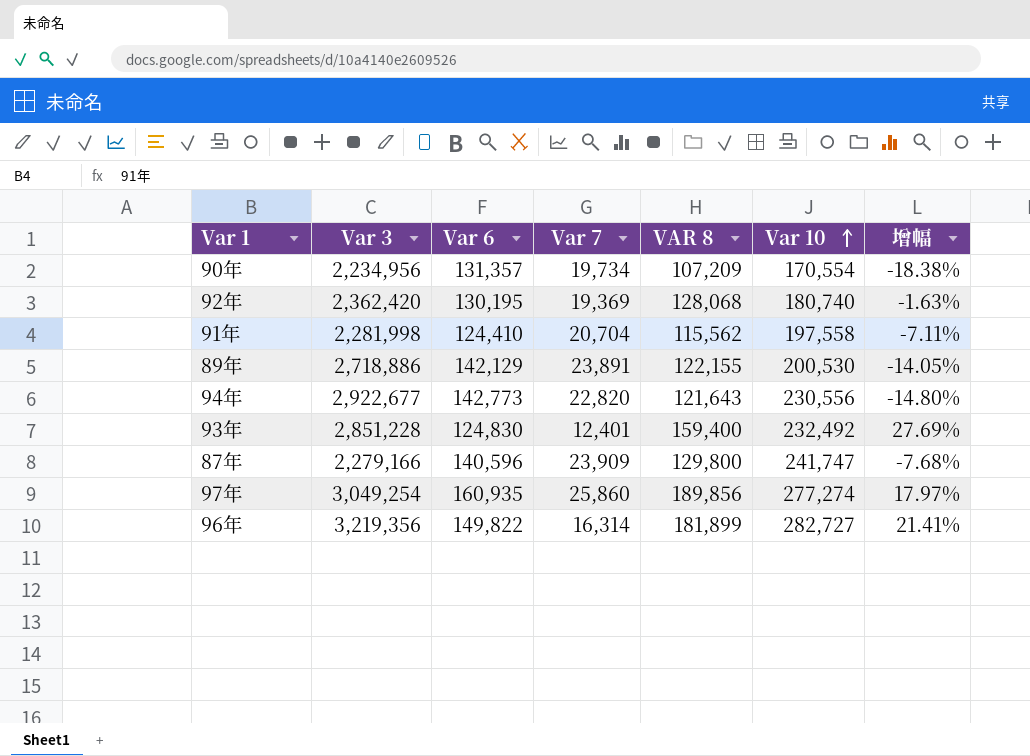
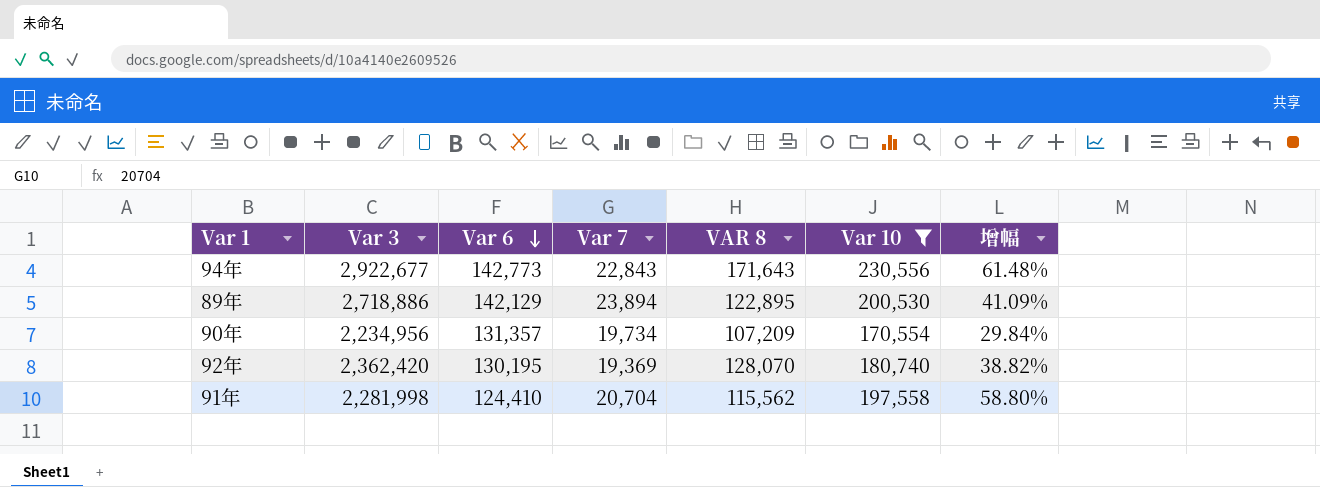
filter: none -> Var 10 <= 230,556
row order: Var 10 ascending -> Var 6 descending
column 增幅 | formula: ([VAR 8] - [Var 6]) / [Var 6] -> ([Var 10] - [Var 6]) / [Var 6]
94年 | Var 7: 22,820 -> 22,843
94年 | VAR 8: 121,643 -> 171,643
89年 | Var 7: 23,891 -> 23,894
89年 | VAR 8: 122,155 -> 122,895
92年 | VAR 8: 128,068 -> 128,070

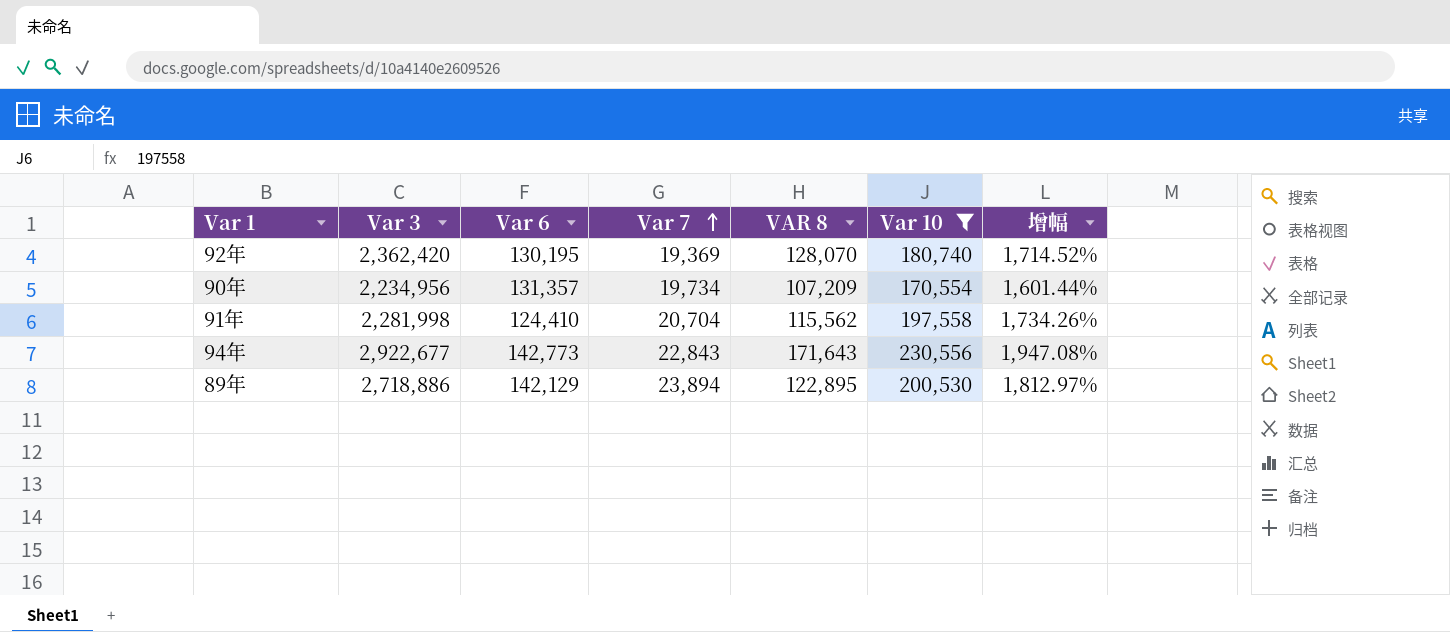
row order: Var 6 descending -> Var 7 ascending
column 增幅 | formula: ([Var 10] - [Var 6]) / [Var 6] -> ([Var 3] - [Var 6]) / [Var 6]

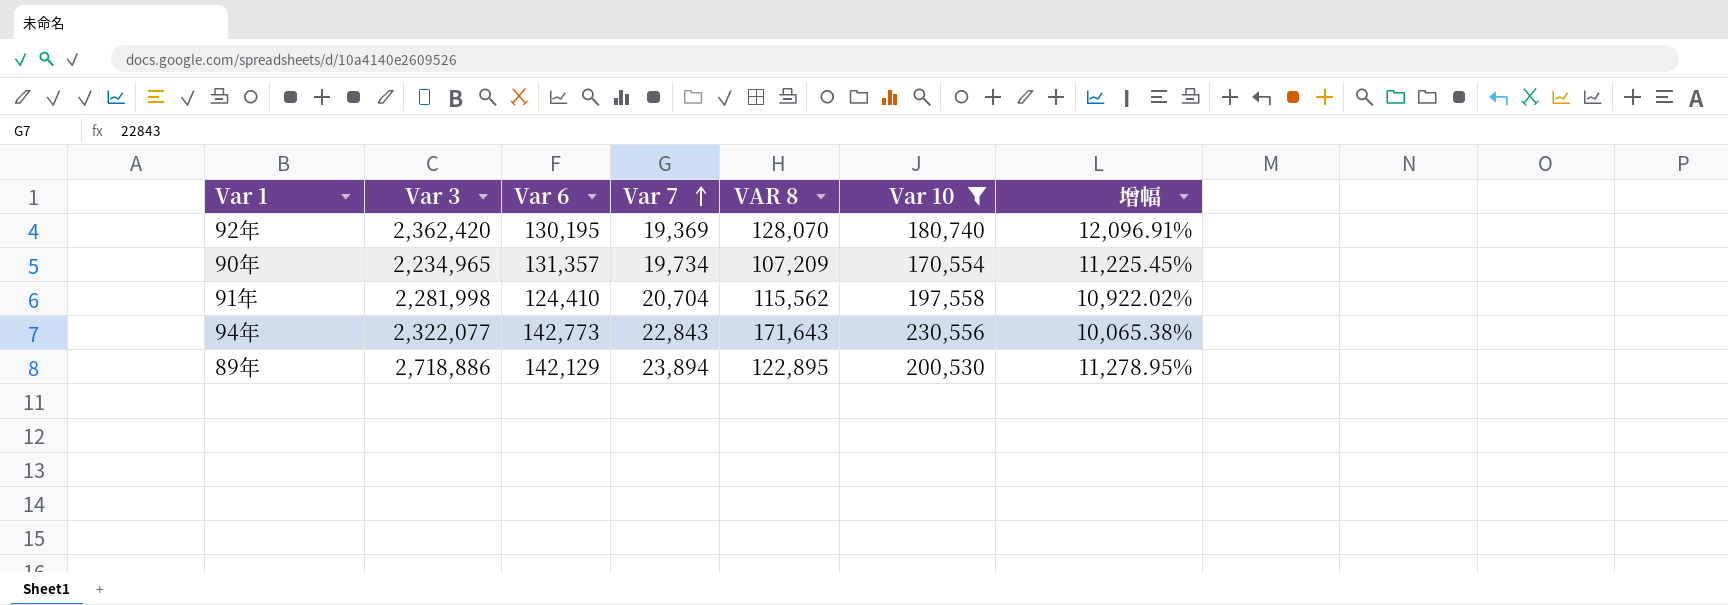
column 增幅 | formula: ([Var 3] - [Var 6]) / [Var 6] -> ([Var 3] - [Var 7]) / [Var 7]
90年 | Var 3: 2,234,956 -> 2,234,965
94年 | Var 3: 2,922,677 -> 2,322,077

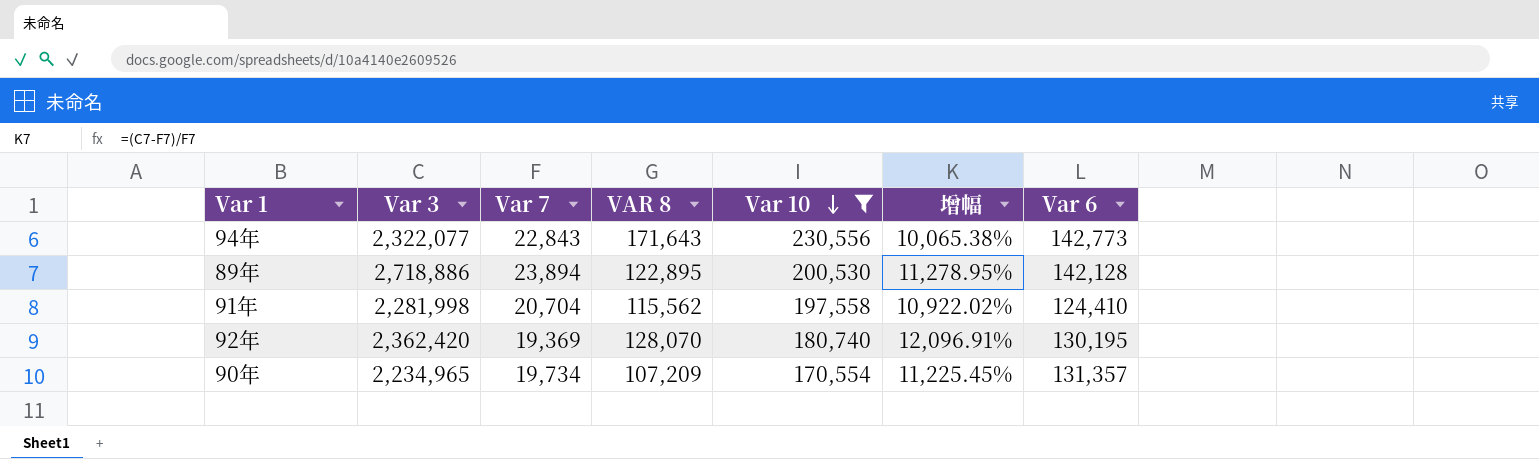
row order: Var 7 ascending -> Var 10 descending
column Var 6 | position: 3 -> 7
89年 | Var 6: 142,129 -> 142,128

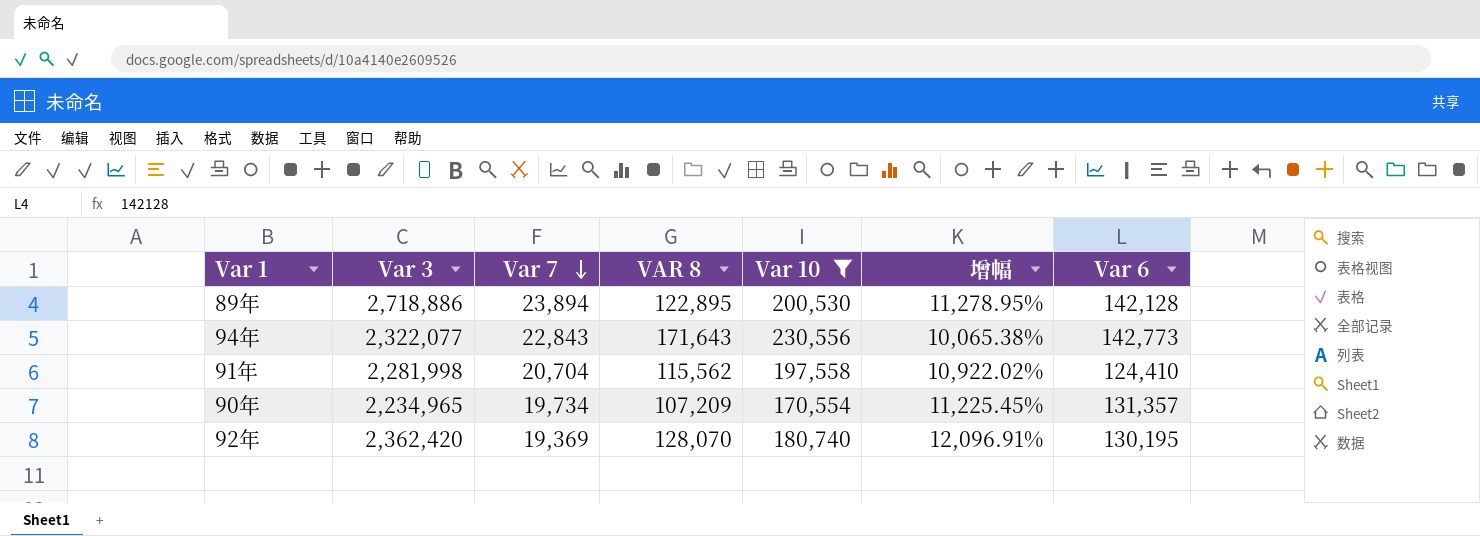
row order: Var 10 descending -> Var 7 descending

